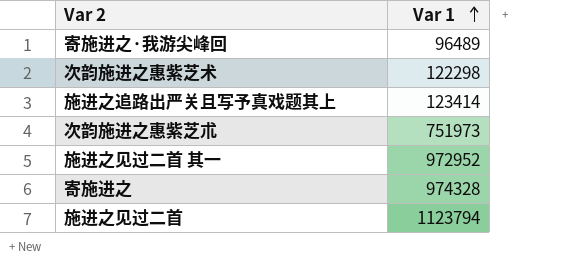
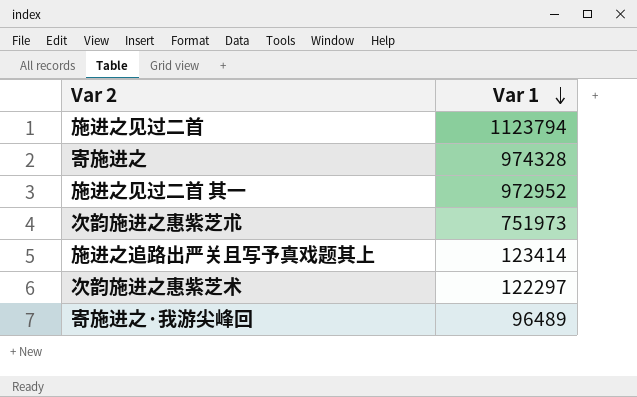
row order: Var 1 ascending -> Var 1 descending
次韵施进之惠紫芝术 | Var 1: 122298 -> 122297

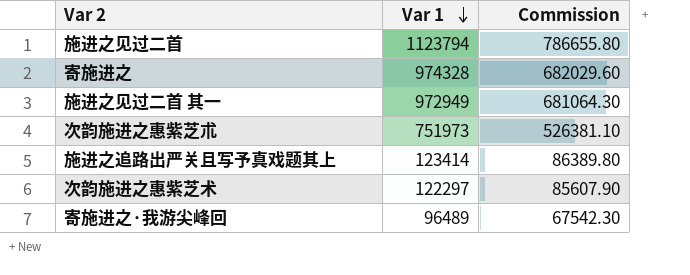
column Commission | formula: none -> [Var 1] * 0.7
施进之见过二首 其一 | Var 1: 972952 -> 972949

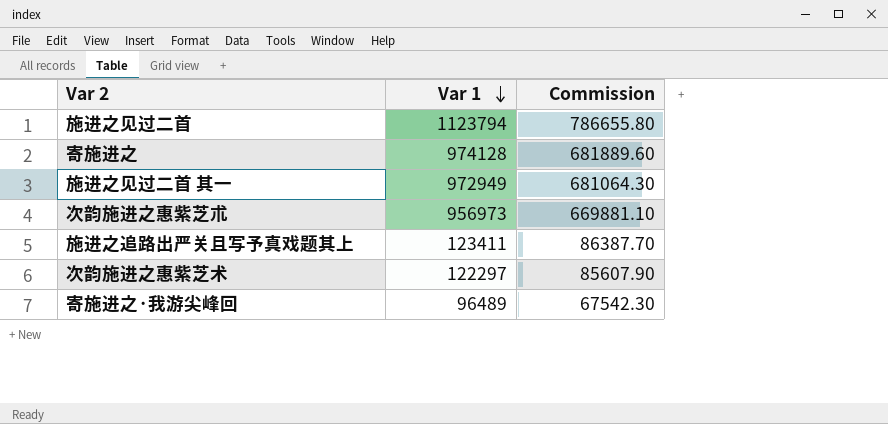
寄施进之 | Var 1: 974328 -> 974128
寄施进之 | Commission: 682029.60 -> 681889.60
次韵施进之惠紫芝朮 | Var 1: 751973 -> 956973
次韵施进之惠紫芝朮 | Commission: 526381.10 -> 669881.10
施进之追路出严关且写予真戏题其上 | Var 1: 123414 -> 123411
施进之追路出严关且写予真戏题其上 | Commission: 86389.80 -> 86387.70

